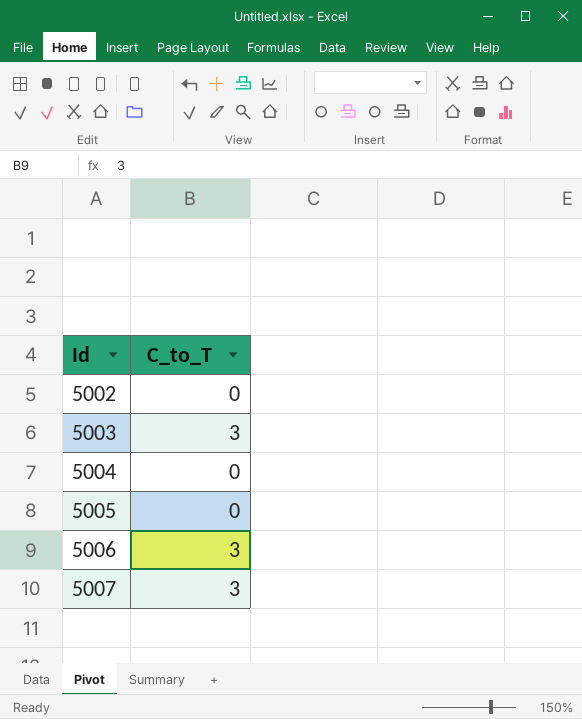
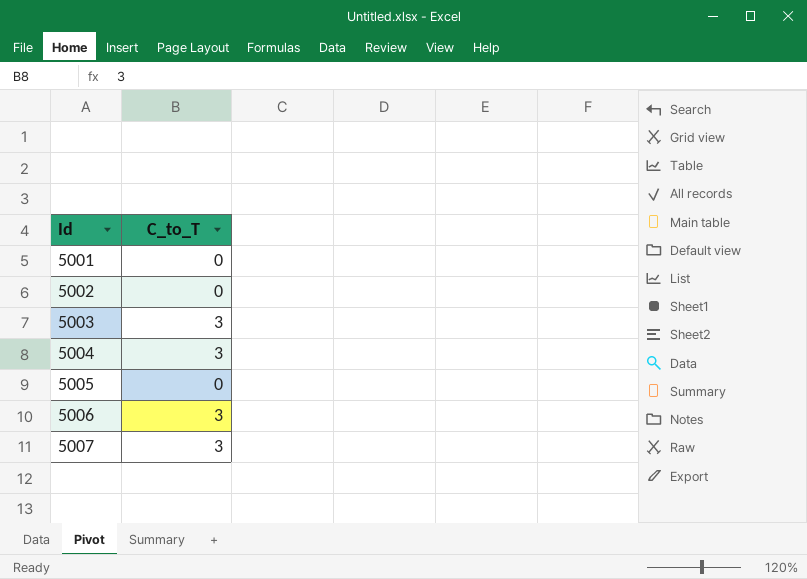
row 5001: none -> 0
5004 | C_to_T: 0 -> 3

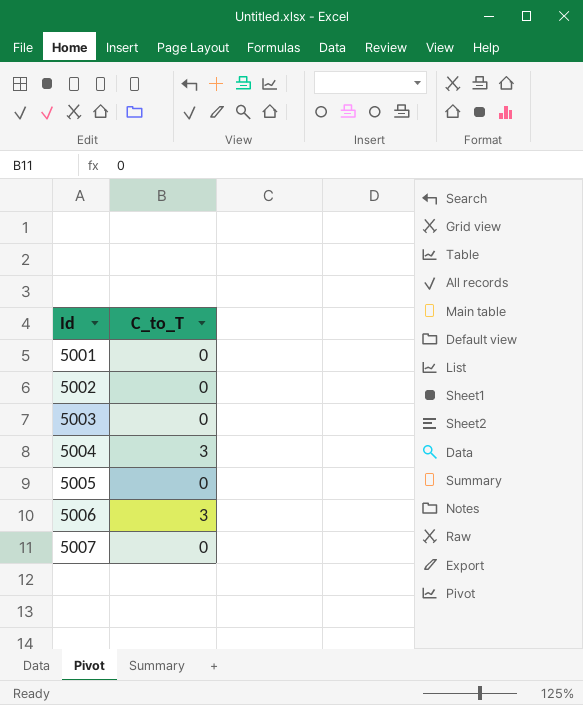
5003 | C_to_T: 3 -> 0
5007 | C_to_T: 3 -> 0

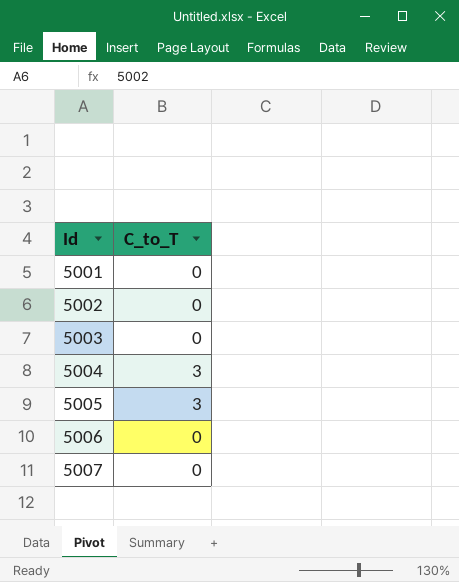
5005 | C_to_T: 0 -> 3
5006 | C_to_T: 3 -> 0

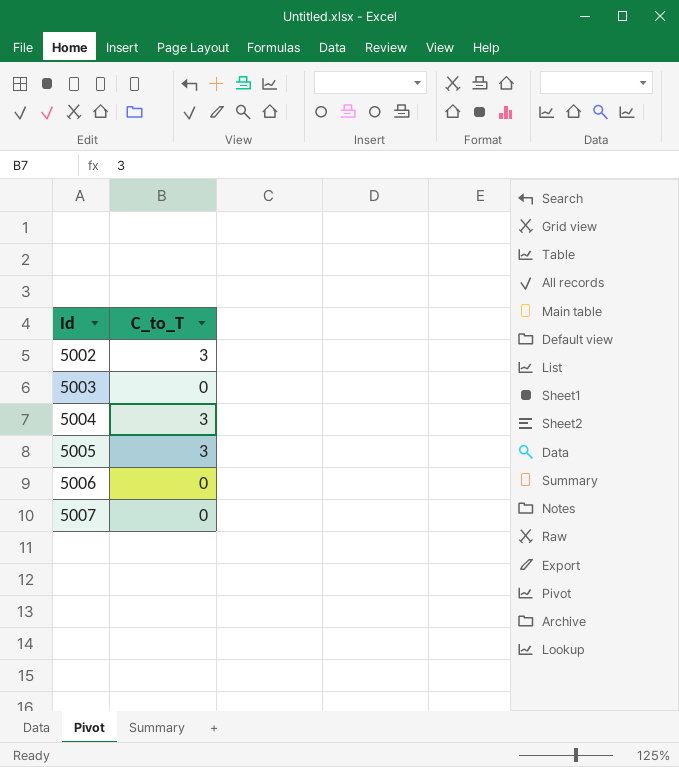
row 5001: 0 -> none
5002 | C_to_T: 0 -> 3

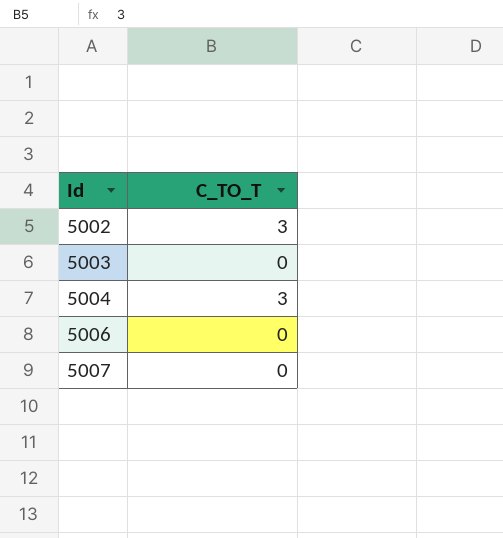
column name: C_to_T -> C_TO_T
row 5005: 3 -> none

